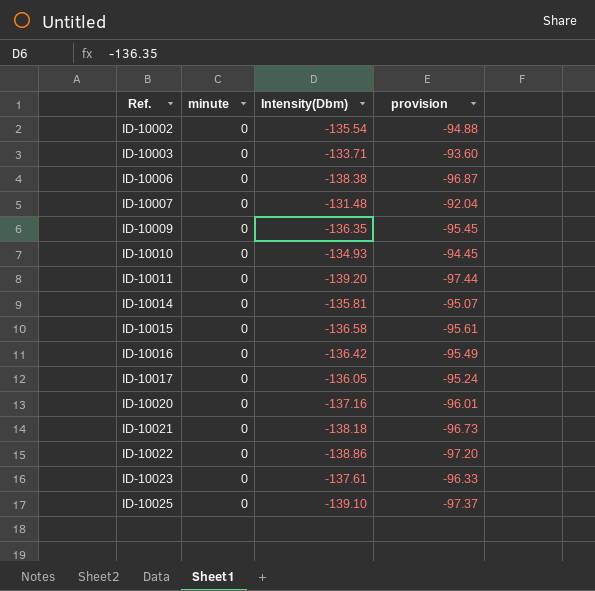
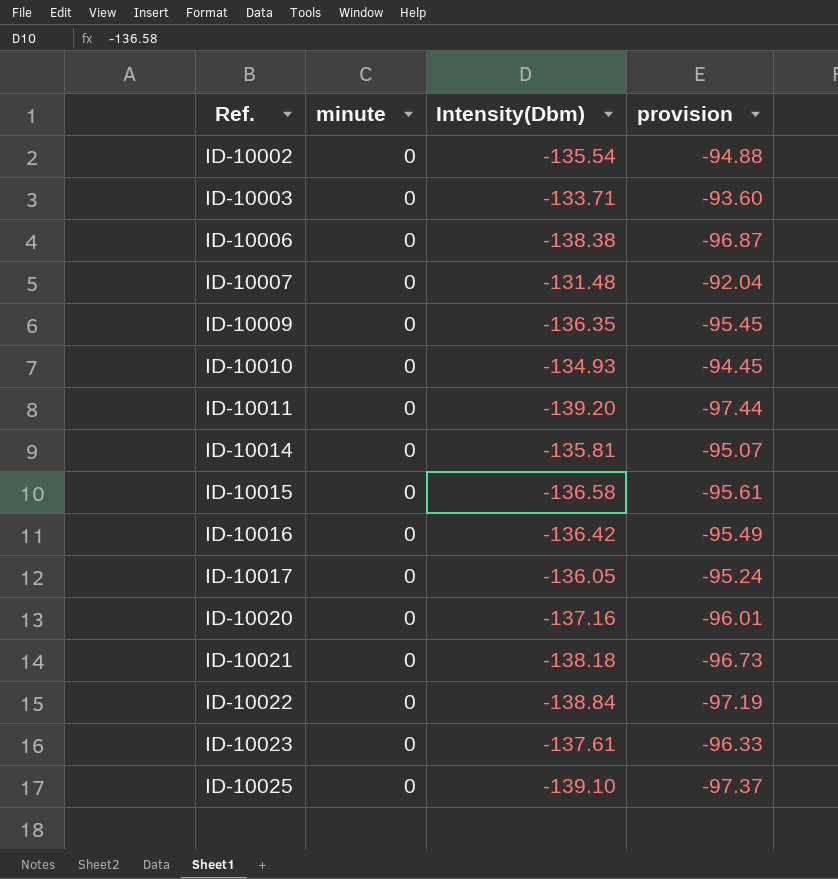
ID-10022 | Intensity(Dbm): -138.86 -> -138.84
ID-10022 | provision: -97.20 -> -97.19

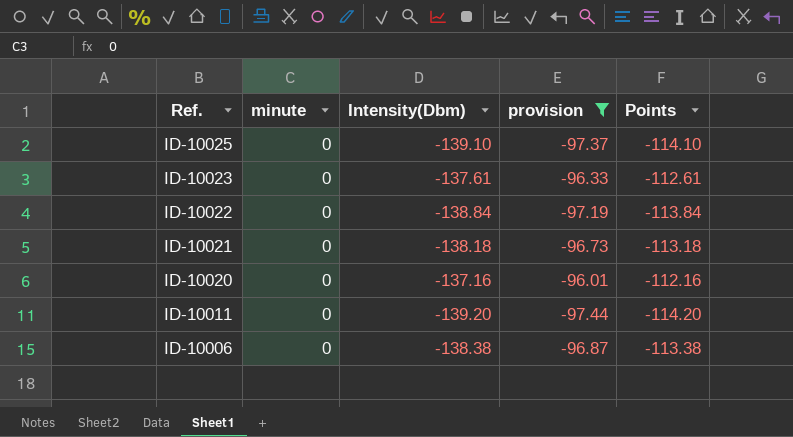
filter: none -> provision <= -96.01
row order: Ref. ascending -> Ref. descending
column Points | formula: none -> [Intensity(Dbm)] + 25

